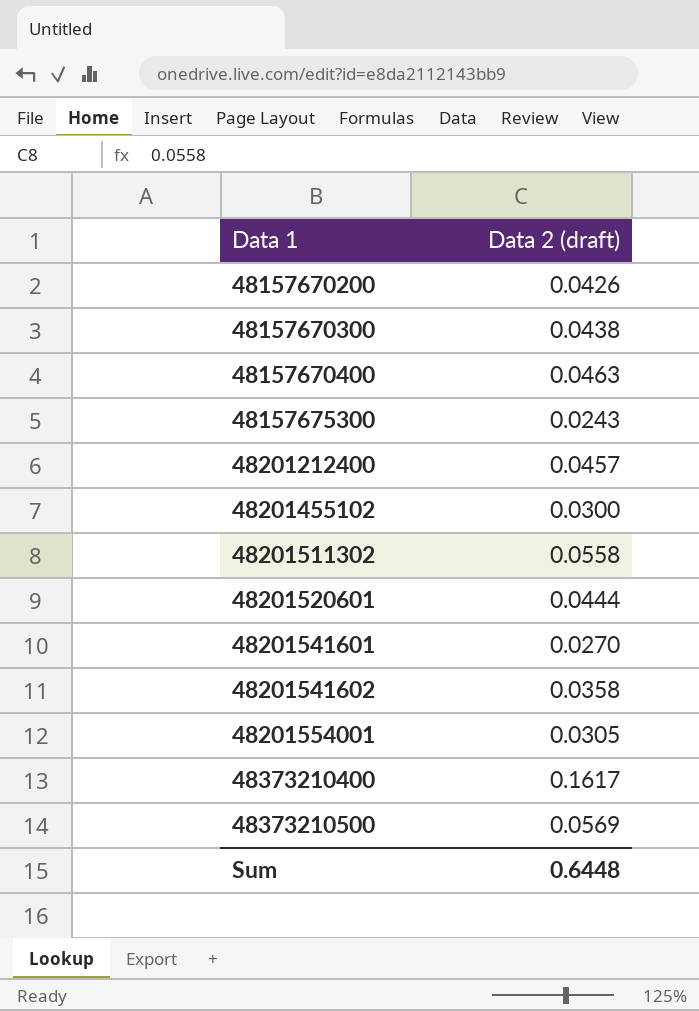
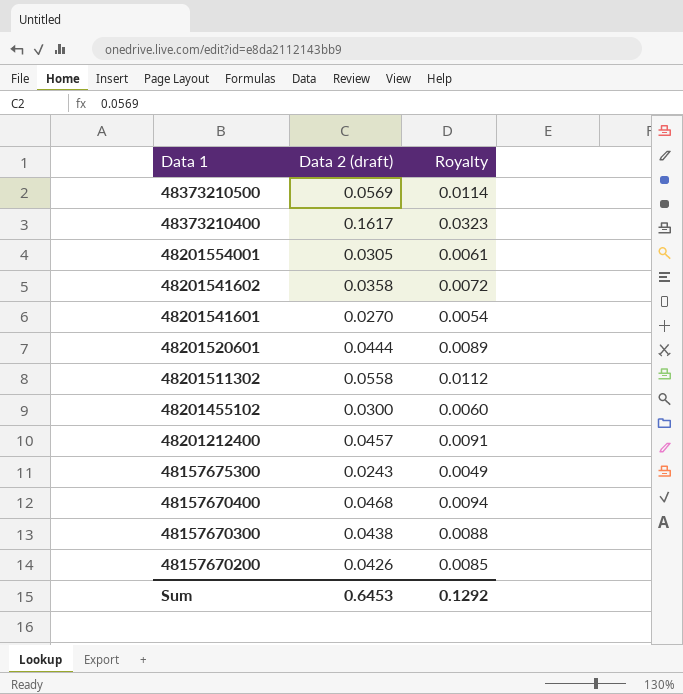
row order: Data 1 ascending -> Data 1 descending
column Royalty | formula: none -> [Data 2 (draft)] * 0.2
48157670400 | Data 2 (draft): 0.0463 -> 0.0468
Sum | Data 2 (draft): 0.6448 -> 0.6453

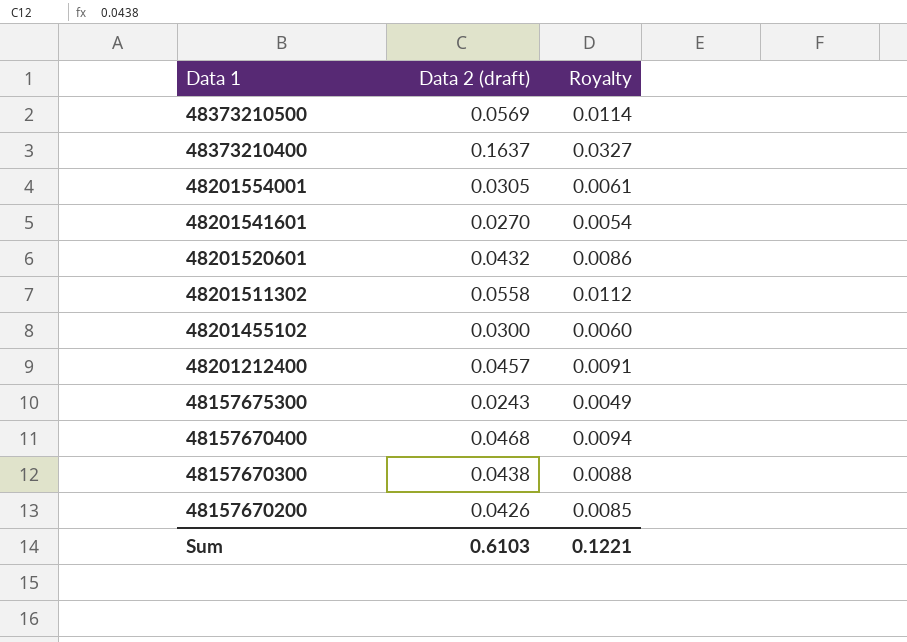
row 48201541602: 0.0358 | 0.0072 -> none
48373210400 | Data 2 (draft): 0.1617 -> 0.1637
48373210400 | Royalty: 0.0323 -> 0.0327
48201520601 | Data 2 (draft): 0.0444 -> 0.0432
48201520601 | Royalty: 0.0089 -> 0.0086
Sum | Data 2 (draft): 0.6453 -> 0.6103
Sum | Royalty: 0.1292 -> 0.1221

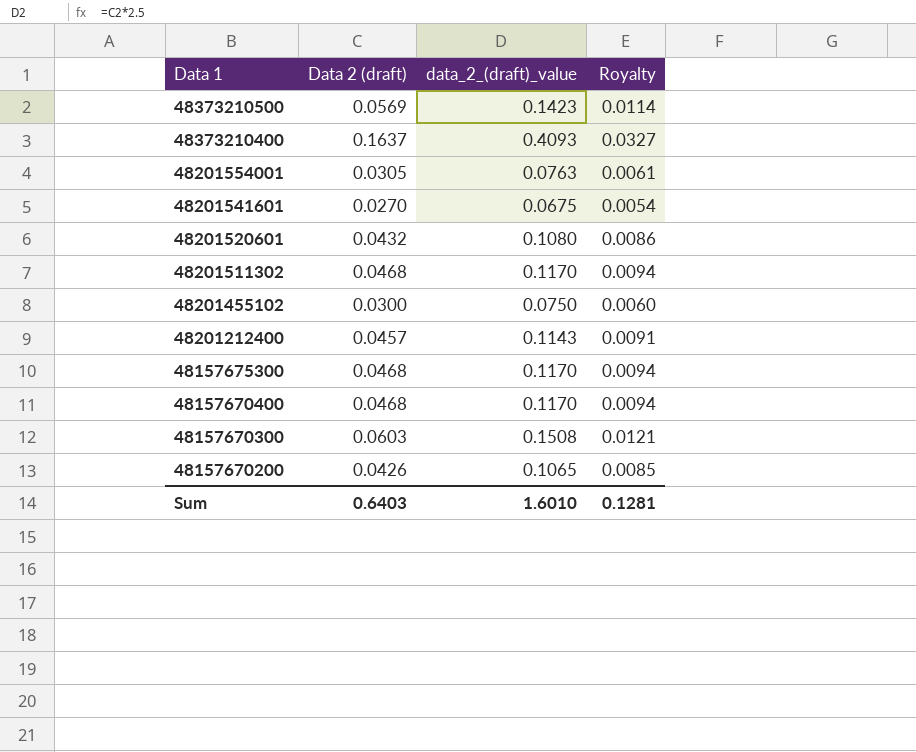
column data_2_(draft)_value | formula: none -> [Data 2 (draft)] * 2.5
48201511302 | Data 2 (draft): 0.0558 -> 0.0468
48201511302 | Royalty: 0.0112 -> 0.0094
48157675300 | Data 2 (draft): 0.0243 -> 0.0468
48157675300 | Royalty: 0.0049 -> 0.0094
48157670300 | Data 2 (draft): 0.0438 -> 0.0603
48157670300 | Royalty: 0.0088 -> 0.0121
Sum | Data 2 (draft): 0.6103 -> 0.6403
Sum | Royalty: 0.1221 -> 0.1281

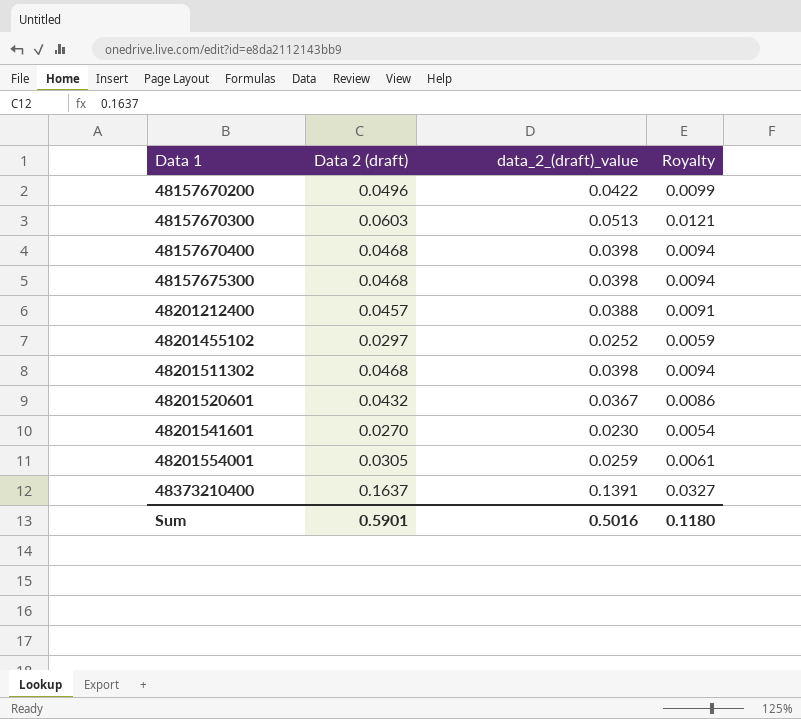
row order: Data 1 descending -> Data 1 ascending
column data_2_(draft)_value | formula: [Data 2 (draft)] * 2.5 -> [Data 2 (draft)] * 0.85
row 48373210500: 0.0569 | 0.1423 | 0.0114 -> none
48157670200 | Data 2 (draft): 0.0426 -> 0.0496
48157670200 | Royalty: 0.0085 -> 0.0099
48201455102 | Data 2 (draft): 0.0300 -> 0.0297
48201455102 | Royalty: 0.0060 -> 0.0059
Sum | Data 2 (draft): 0.6403 -> 0.5901
Sum | data_2_(draft)_value: 1.6010 -> 0.5016
Sum | Royalty: 0.1281 -> 0.1180

